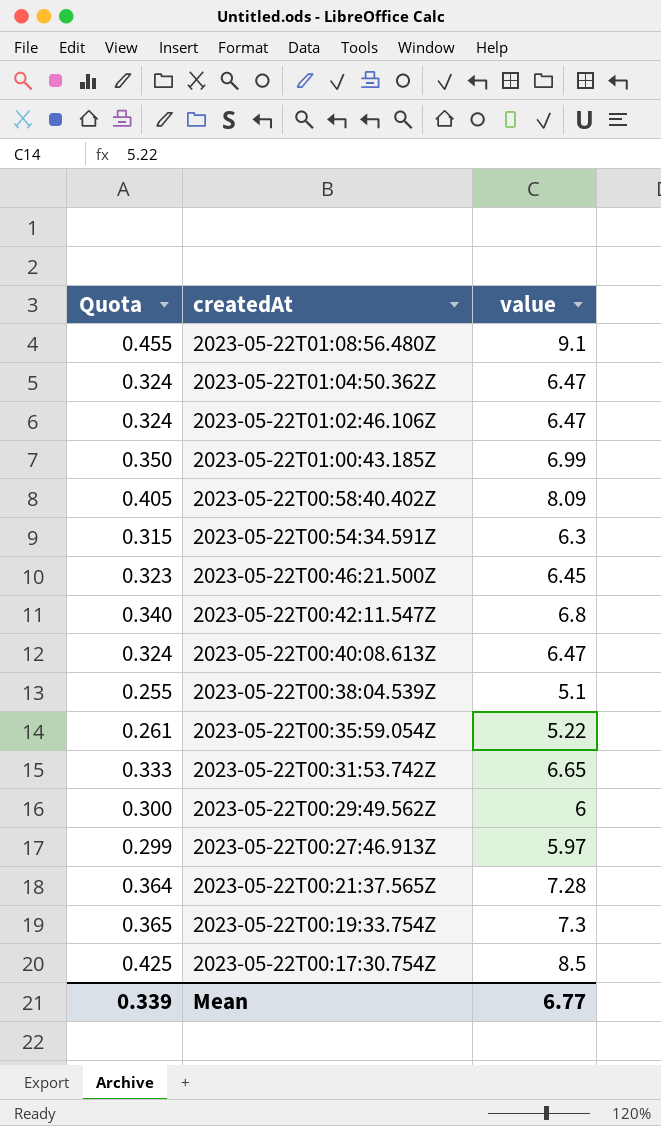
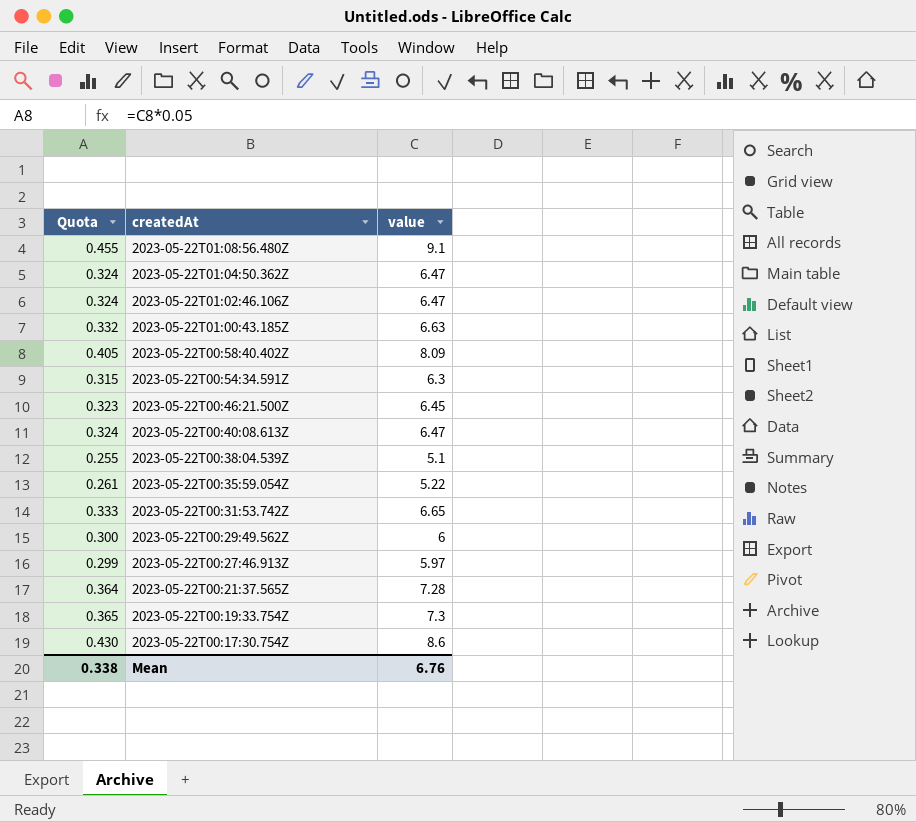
row 2023-05-22T00:42:11.547Z: 0.340 | 6.8 -> none
2023-05-22T01:00:43.185Z | Quota: 0.350 -> 0.332
2023-05-22T01:00:43.185Z | value: 6.99 -> 6.63
2023-05-22T00:17:30.754Z | Quota: 0.425 -> 0.430
2023-05-22T00:17:30.754Z | value: 8.5 -> 8.6
Mean | Quota: 0.339 -> 0.338
Mean | value: 6.77 -> 6.76

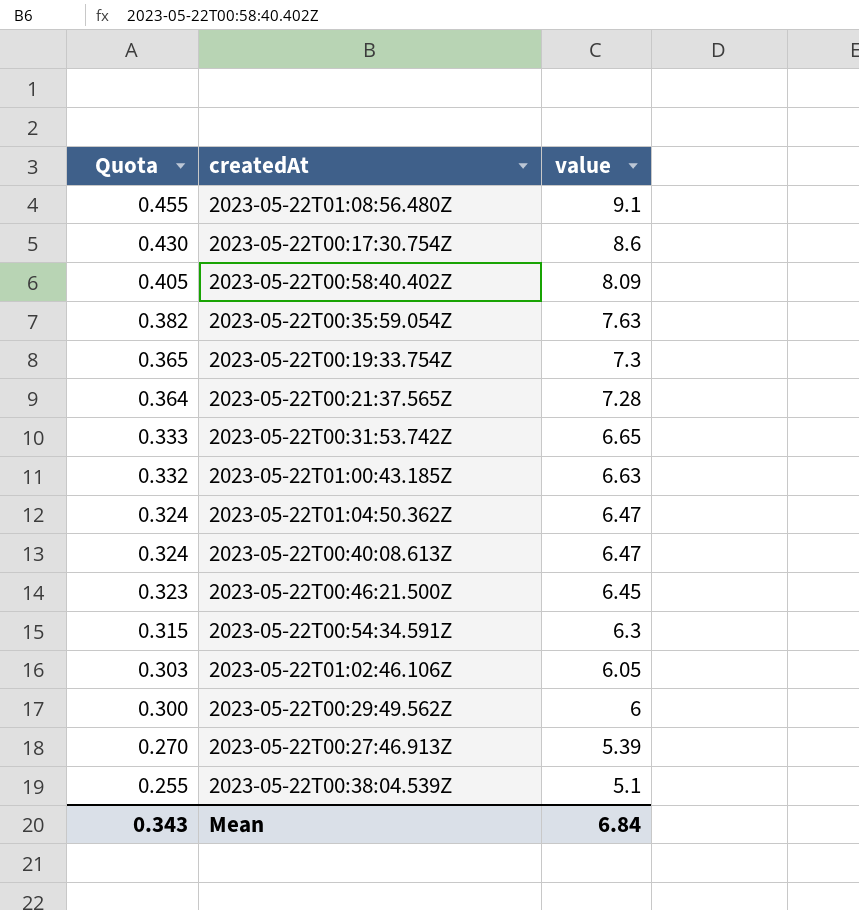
row order: createdAt descending -> Quota descending
2023-05-22T00:35:59.054Z | Quota: 0.261 -> 0.382
2023-05-22T00:35:59.054Z | value: 5.22 -> 7.63
2023-05-22T01:02:46.106Z | Quota: 0.324 -> 0.303
2023-05-22T01:02:46.106Z | value: 6.47 -> 6.05
2023-05-22T00:27:46.913Z | Quota: 0.299 -> 0.270
2023-05-22T00:27:46.913Z | value: 5.97 -> 5.39
Mean | Quota: 0.338 -> 0.343
Mean | value: 6.76 -> 6.84

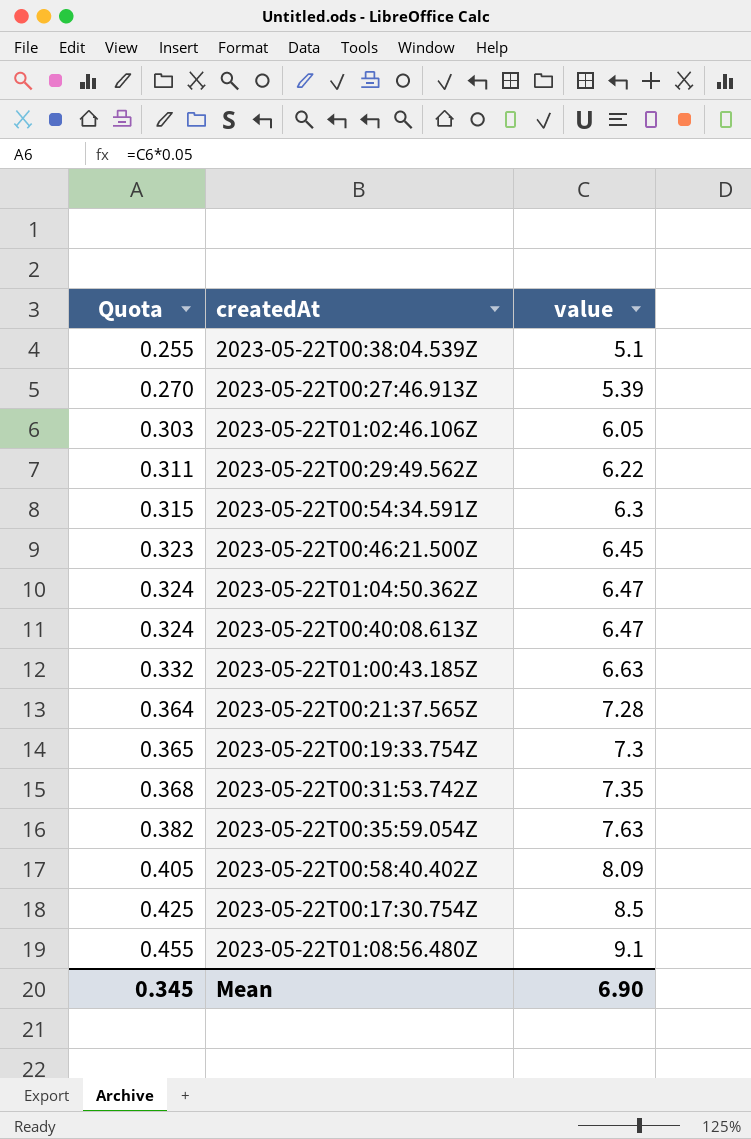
row order: Quota descending -> Quota ascending
2023-05-22T00:29:49.562Z | Quota: 0.300 -> 0.311
2023-05-22T00:29:49.562Z | value: 6 -> 6.22
2023-05-22T00:31:53.742Z | Quota: 0.333 -> 0.368
2023-05-22T00:31:53.742Z | value: 6.65 -> 7.35
2023-05-22T00:17:30.754Z | Quota: 0.430 -> 0.425
2023-05-22T00:17:30.754Z | value: 8.6 -> 8.5
Mean | Quota: 0.343 -> 0.345
Mean | value: 6.84 -> 6.90

